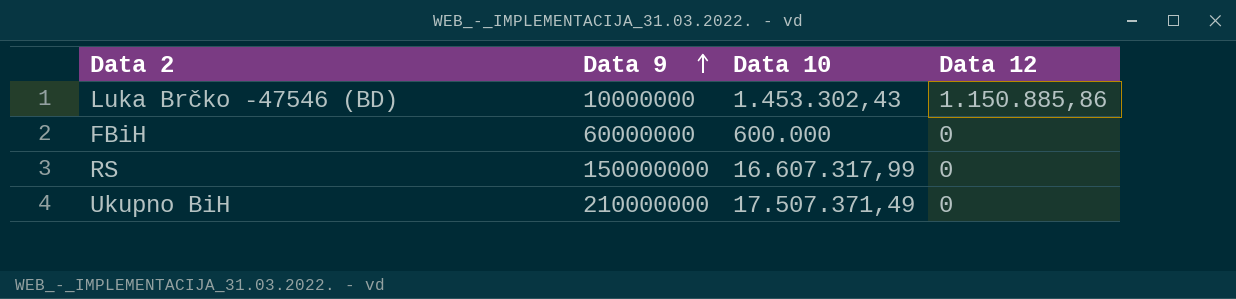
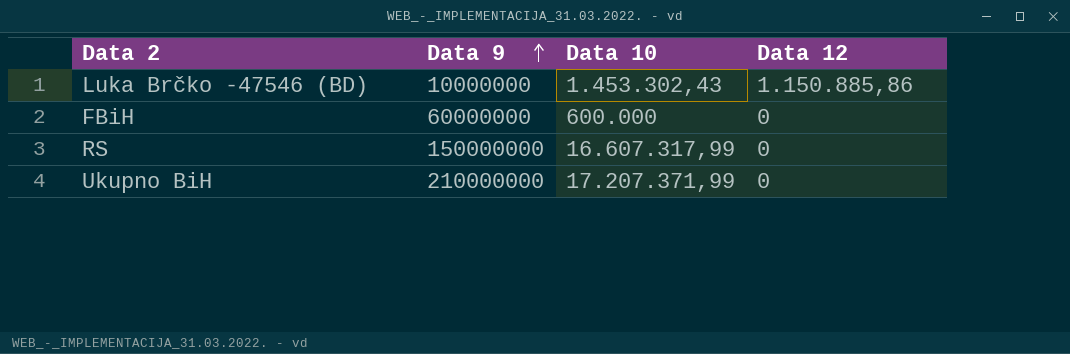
Ukupno BiH | Data 10: 17.507.371,49 -> 17.207.371,99

